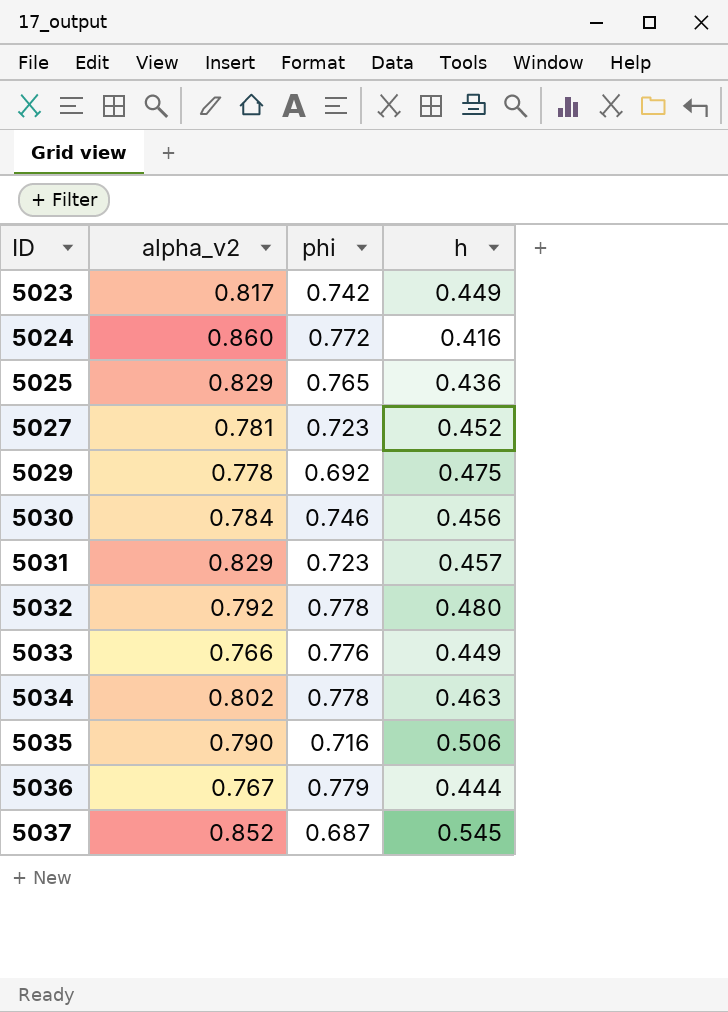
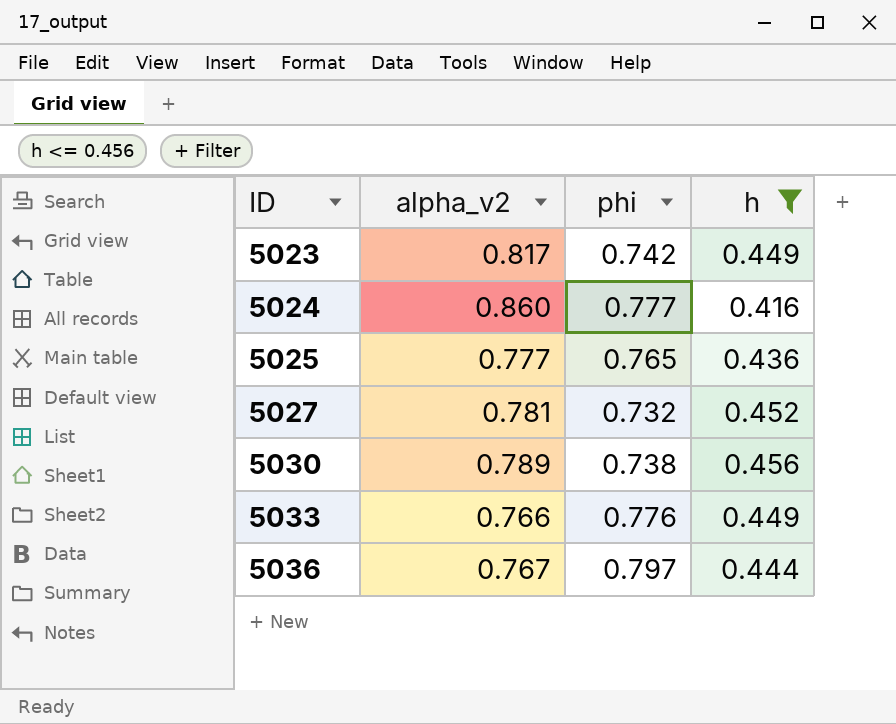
filter: none -> h <= 0.456
5024 | phi: 0.772 -> 0.777
5025 | alpha_v2: 0.829 -> 0.777
5027 | phi: 0.723 -> 0.732
5030 | alpha_v2: 0.784 -> 0.789
5030 | phi: 0.746 -> 0.738
5036 | phi: 0.779 -> 0.797

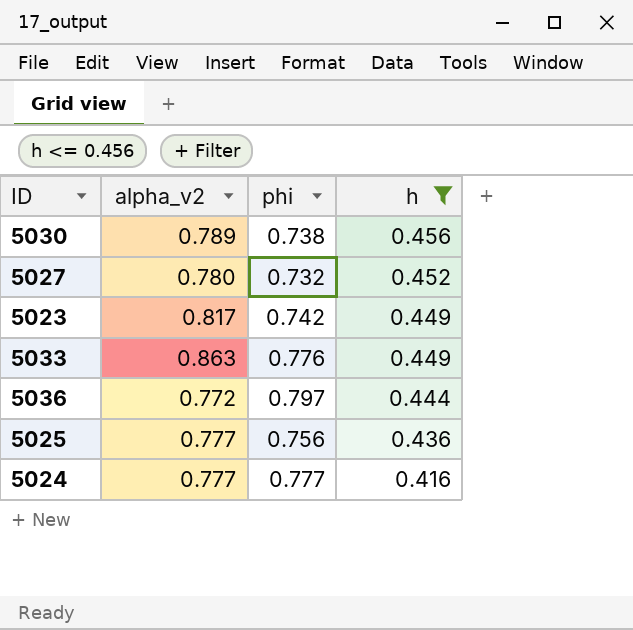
row order: ID ascending -> h descending
5027 | alpha_v2: 0.781 -> 0.780
5033 | alpha_v2: 0.766 -> 0.863
5036 | alpha_v2: 0.767 -> 0.772
5025 | phi: 0.765 -> 0.756
5024 | alpha_v2: 0.860 -> 0.777

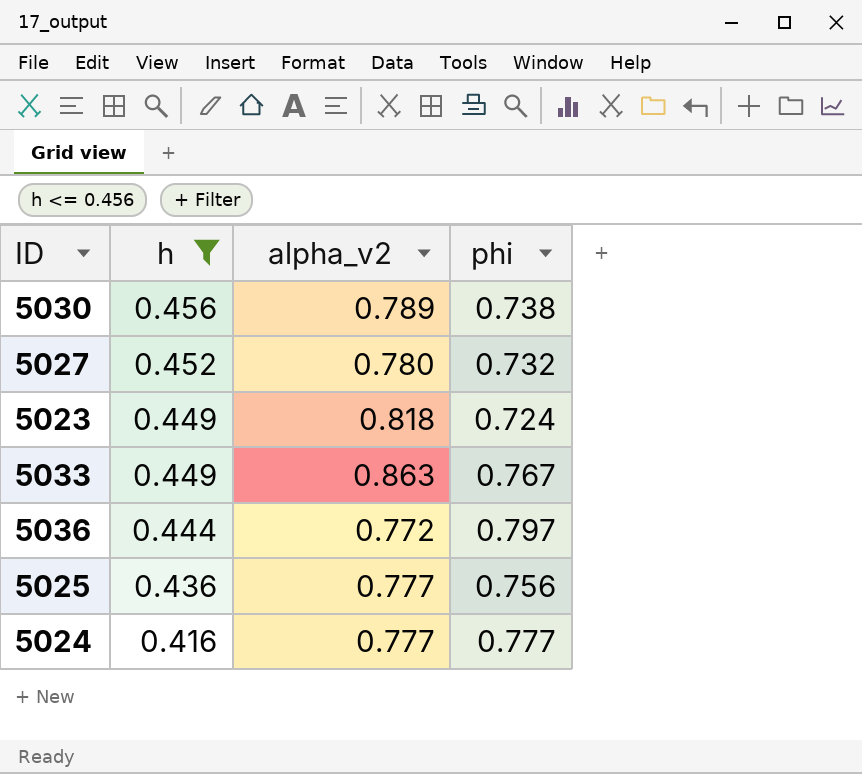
column h | position: 4 -> 2
5023 | alpha_v2: 0.817 -> 0.818
5023 | phi: 0.742 -> 0.724
5033 | phi: 0.776 -> 0.767

